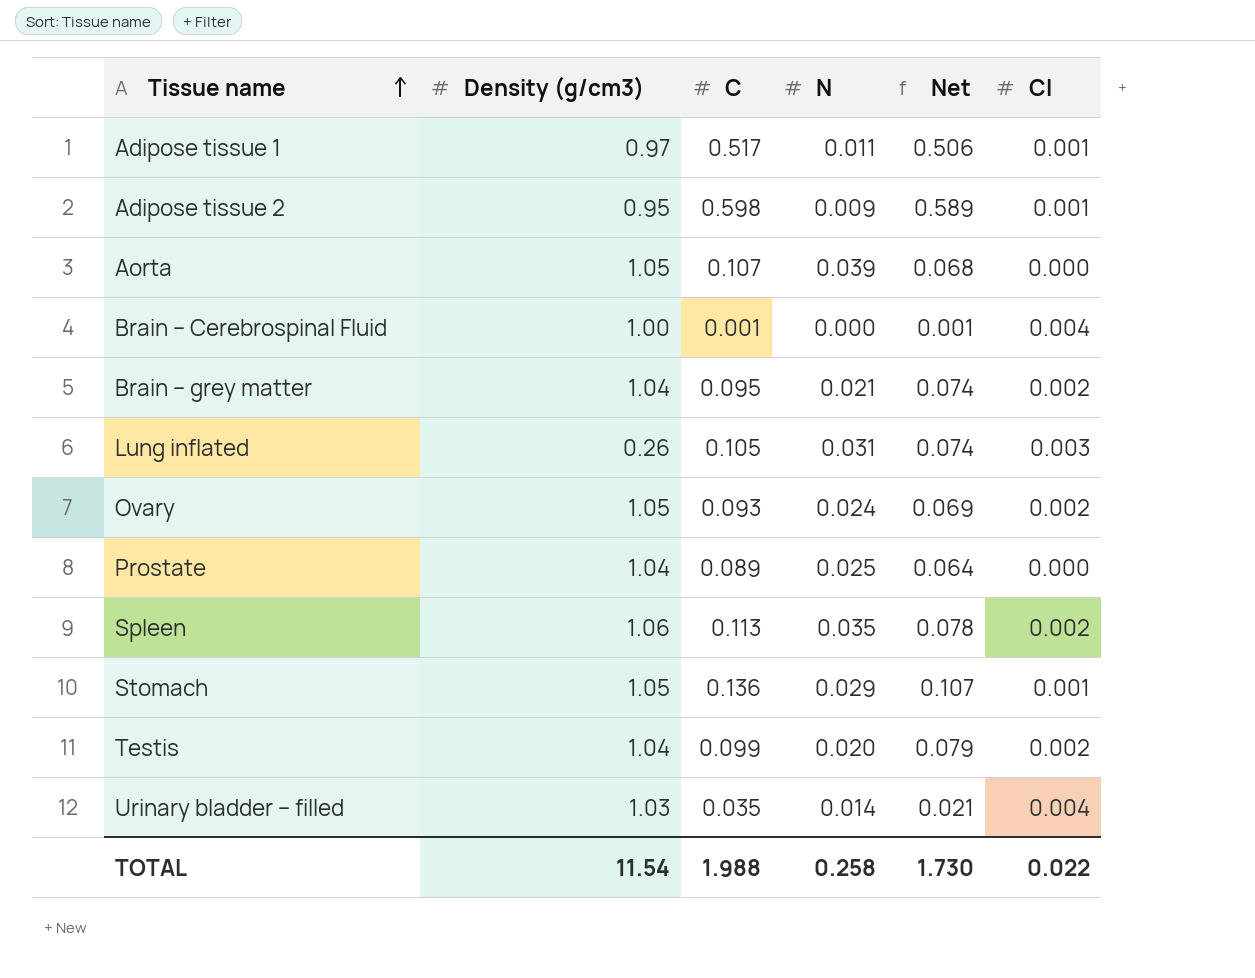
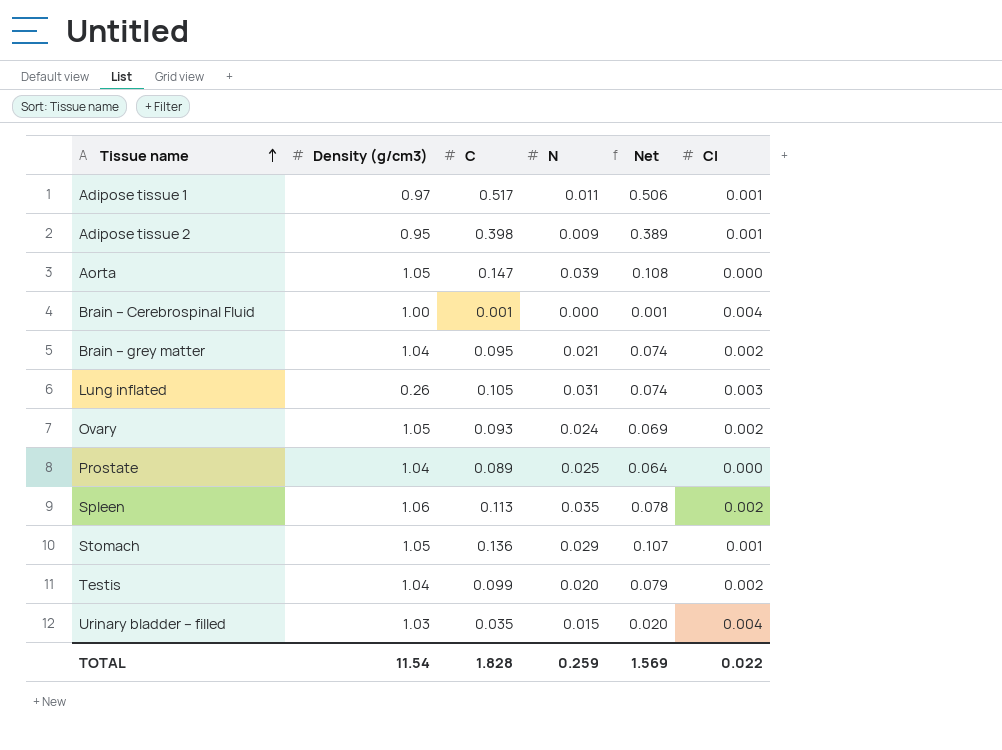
Adipose tissue 2 | C: 0.598 -> 0.398
Adipose tissue 2 | Net: 0.589 -> 0.389
Aorta | C: 0.107 -> 0.147
Aorta | Net: 0.068 -> 0.108
Urinary bladder – filled | N: 0.014 -> 0.015
Urinary bladder – filled | Net: 0.021 -> 0.020
TOTAL | C: 1.988 -> 1.828
TOTAL | N: 0.258 -> 0.259
TOTAL | Net: 1.730 -> 1.569

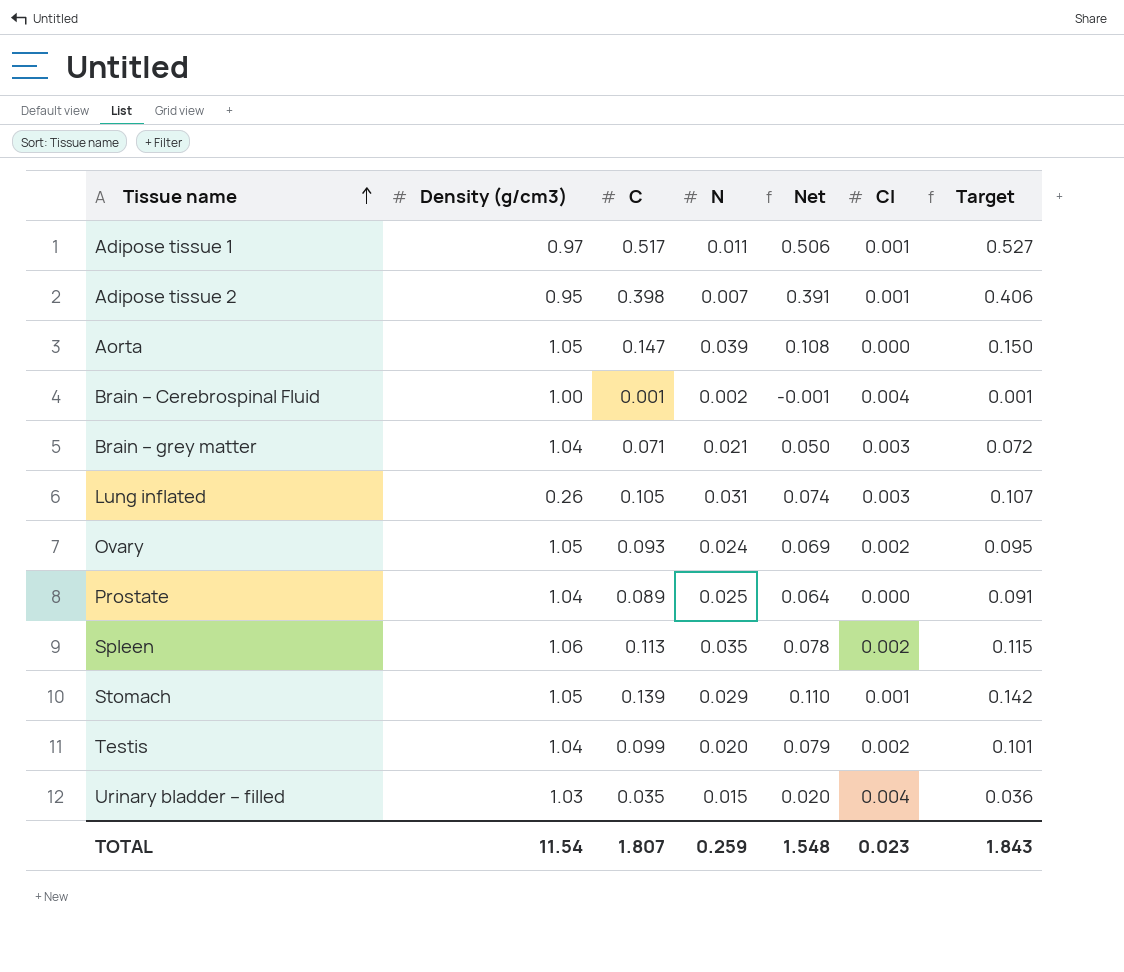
column Target | formula: none -> [C] * 1.02
Adipose tissue 2 | N: 0.009 -> 0.007
Adipose tissue 2 | Net: 0.389 -> 0.391
Brain – Cerebrospinal Fluid | N: 0.000 -> 0.002
Brain – Cerebrospinal Fluid | Net: 0.001 -> -0.001
Brain – grey matter | C: 0.095 -> 0.071
Brain – grey matter | Net: 0.074 -> 0.050
Brain – grey matter | Cl: 0.002 -> 0.003
Stomach | C: 0.136 -> 0.139
Stomach | Net: 0.107 -> 0.110
TOTAL | C: 1.828 -> 1.807
TOTAL | Net: 1.569 -> 1.548
TOTAL | Cl: 0.022 -> 0.023

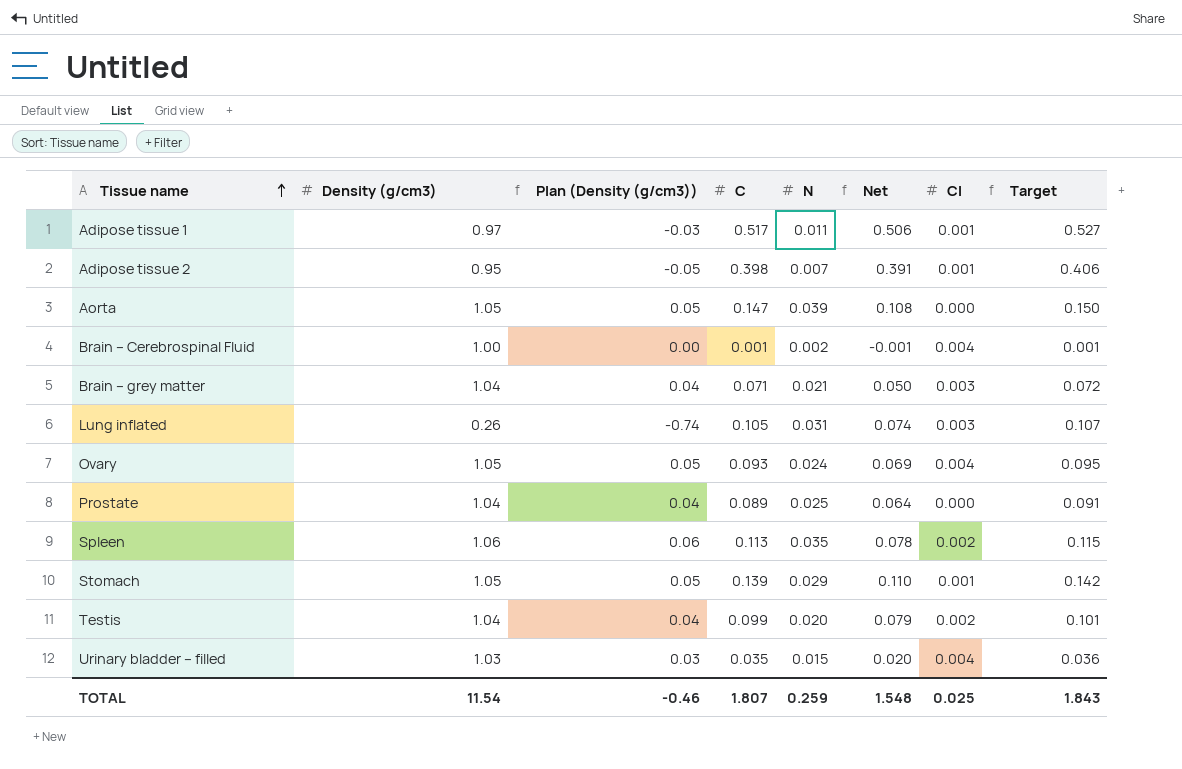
column Plan (Density (g/cm3)) | formula: none -> [Density (g/cm3)] - 1
Ovary | Cl: 0.002 -> 0.004
TOTAL | Cl: 0.023 -> 0.025

